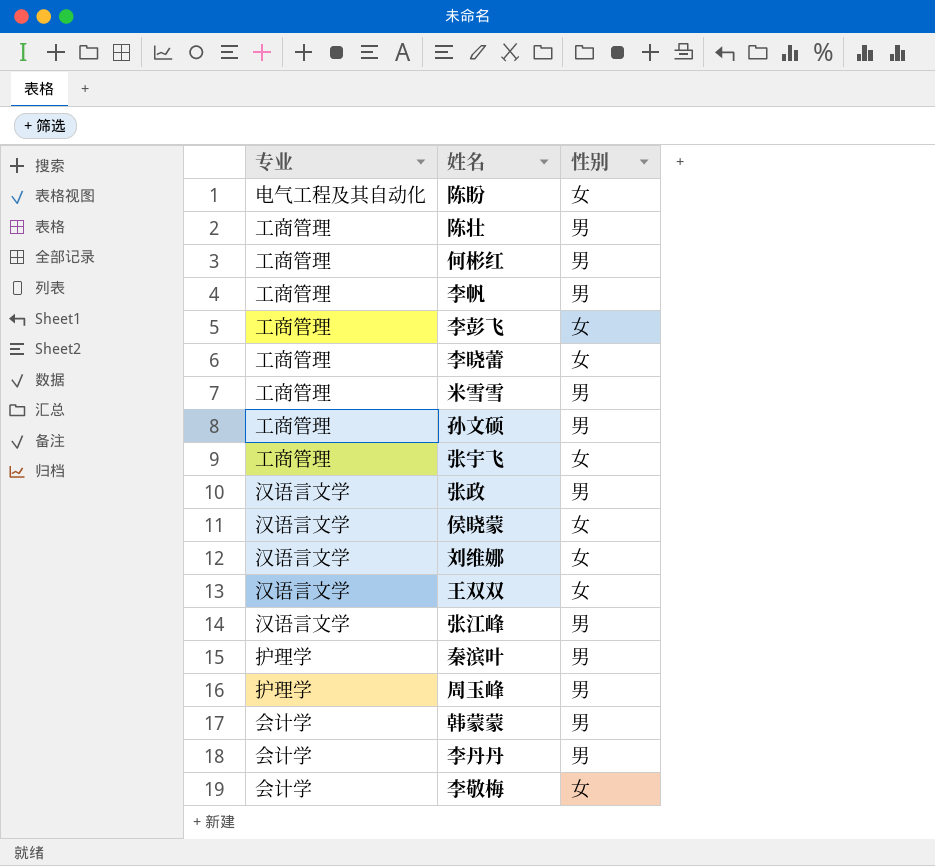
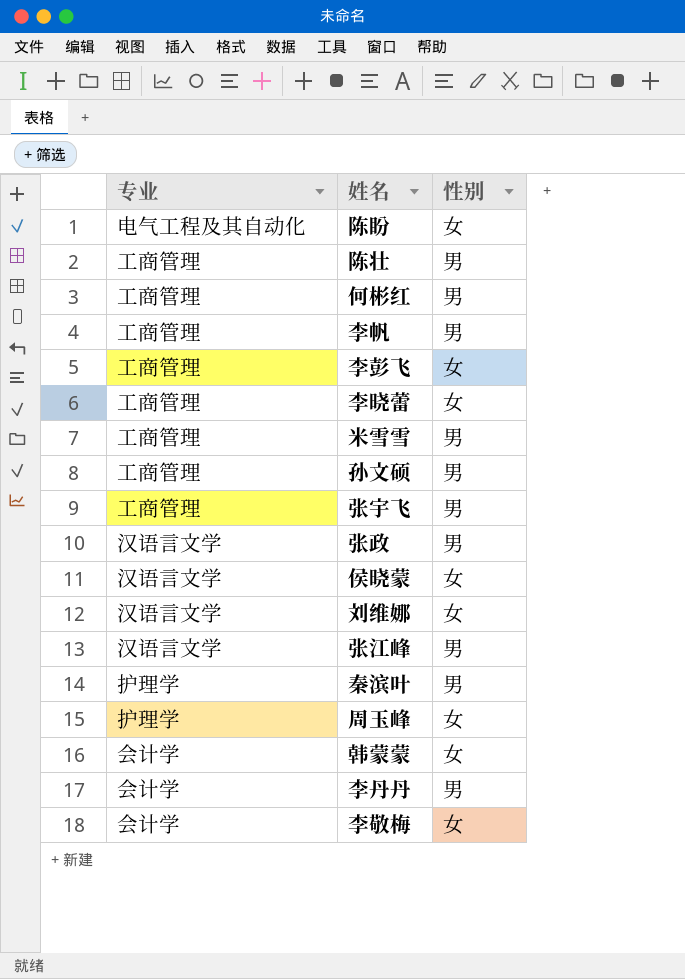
row 王双双: 汉语言文学 | 女 -> none
张宇飞 | 性别: 女 -> 男
周玉峰 | 性别: 男 -> 女
韩蒙蒙 | 性别: 男 -> 女

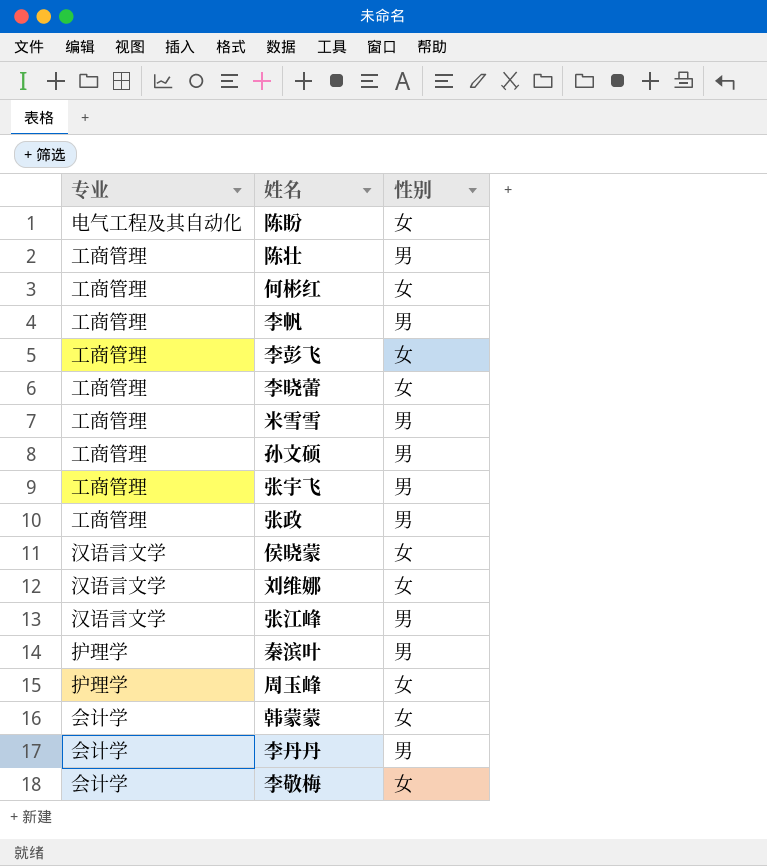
何彬红 | 性别: 男 -> 女
张政 | 专业: 汉语言文学 -> 工商管理

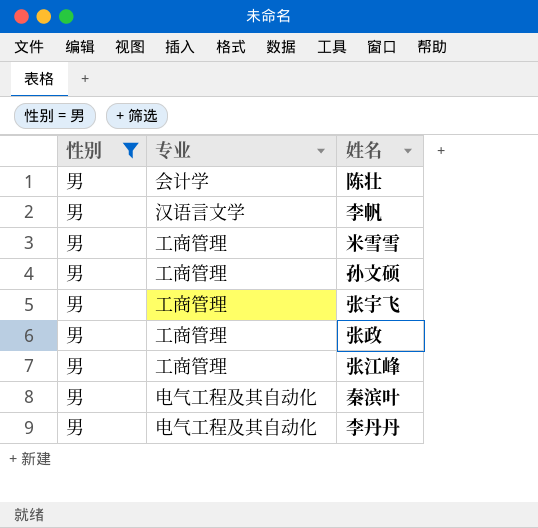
filter: none -> 性别 = 男
column 性别 | position: 3 -> 1
陈壮 | 专业: 工商管理 -> 会计学
李帆 | 专业: 工商管理 -> 汉语言文学
张江峰 | 专业: 汉语言文学 -> 工商管理
秦滨叶 | 专业: 护理学 -> 电气工程及其自动化
李丹丹 | 专业: 会计学 -> 电气工程及其自动化

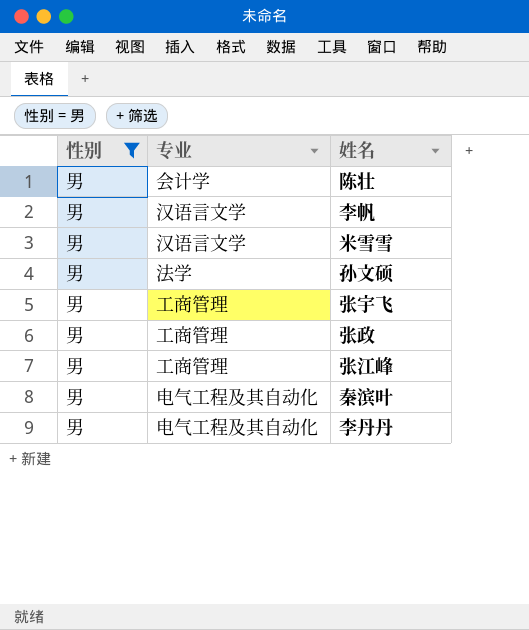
米雪雪 | 专业: 工商管理 -> 汉语言文学
孙文硕 | 专业: 工商管理 -> 法学

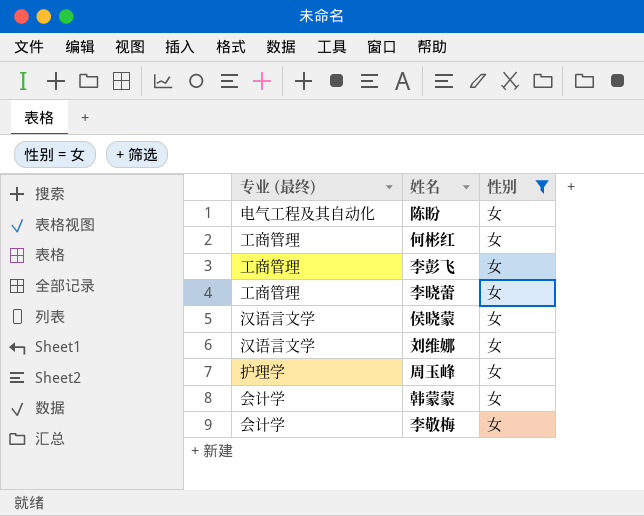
filter: 性别 = 男 -> 性别 = 女
column name: 专业 -> 专业 (最终)
column 性别 | position: 1 -> 3

